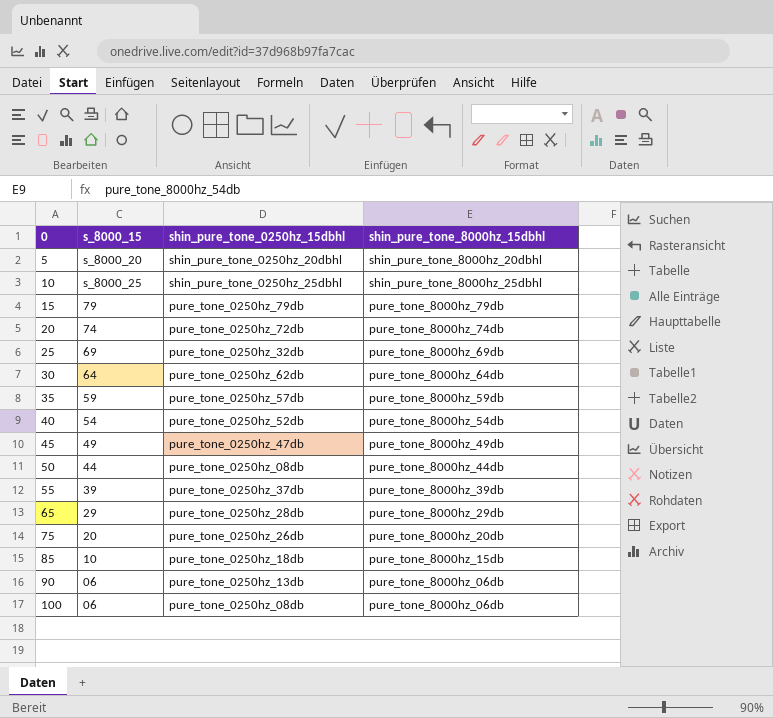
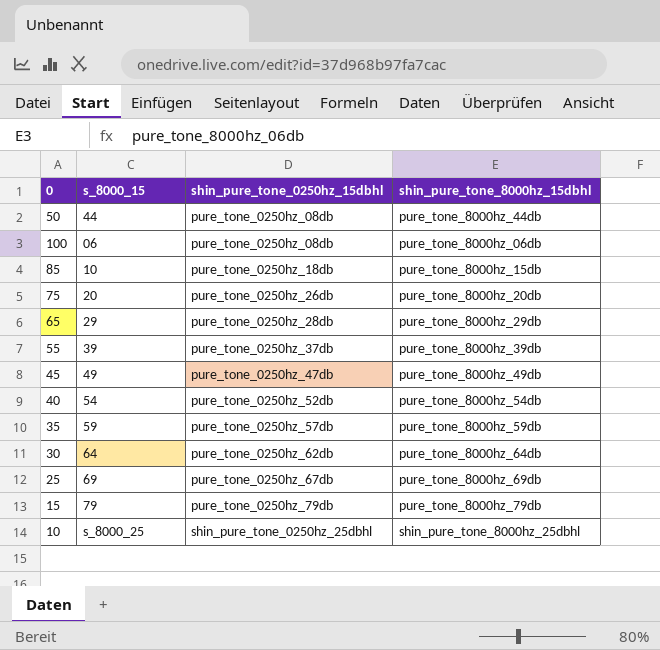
row order: 0 ascending -> shin_pure_tone_0250hz_15dbhl ascending
row 5: s_8000_20 | shin_pure_tone_0250hz_20dbhl | shin_pure_tone_8000hz_20dbhl -> none
row 20: 74 | pure_tone_0250hz_72db | pure_tone_8000hz_74db -> none
row 90: 06 | pure_tone_0250hz_13db | pure_tone_8000hz_06db -> none
25 | shin_pure_tone_0250hz_15dbhl: pure_tone_0250hz_32db -> pure_tone_0250hz_67db

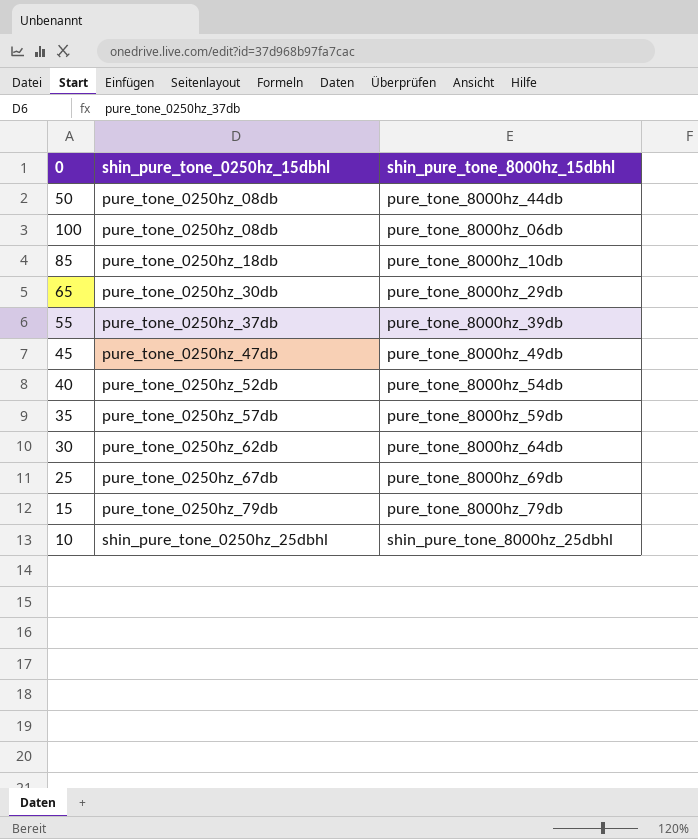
column s_8000_15 | position: 2 -> none
row 75: 20 | pure_tone_0250hz_26db | pure_tone_8000hz_20db -> none
85 | shin_pure_tone_8000hz_15dbhl: pure_tone_8000hz_15db -> pure_tone_8000hz_10db
65 | shin_pure_tone_0250hz_15dbhl: pure_tone_0250hz_28db -> pure_tone_0250hz_30db

